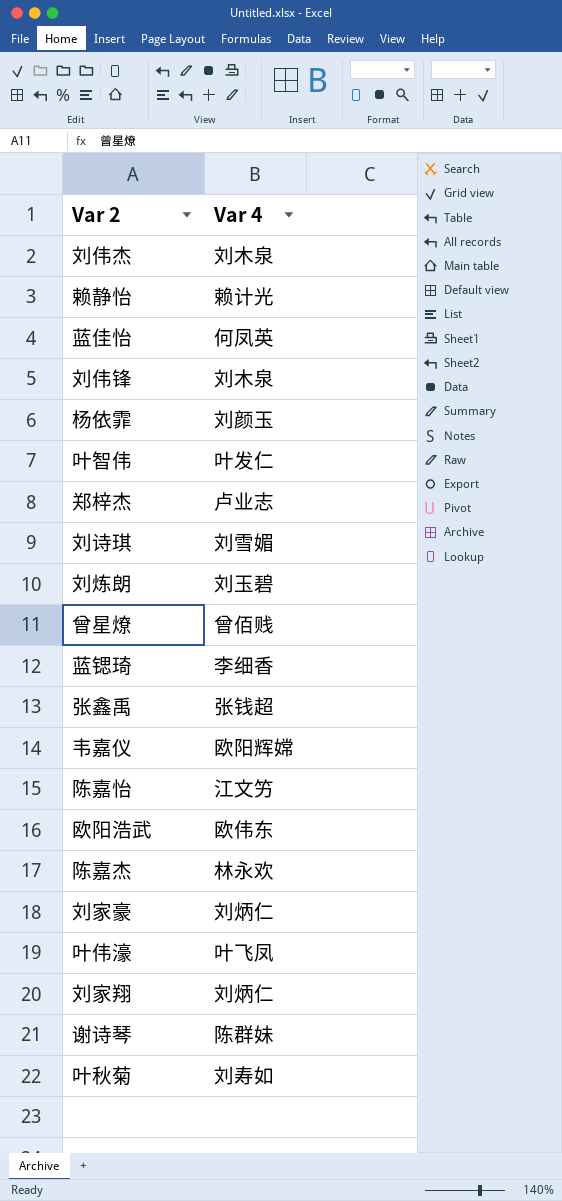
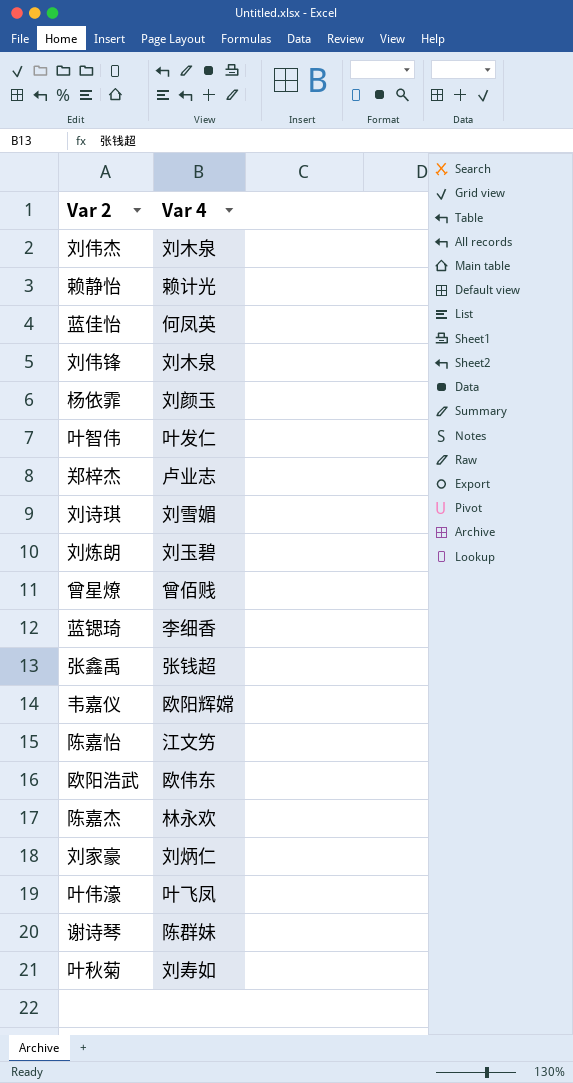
row 刘家翔: 刘炳仁 -> none

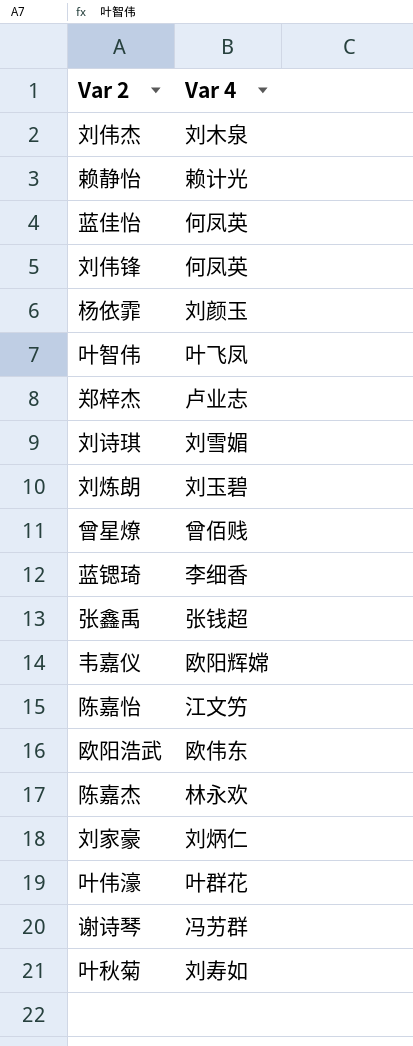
刘伟锋 | Var 4: 刘木泉 -> 何凤英
叶智伟 | Var 4: 叶发仁 -> 叶飞凤
叶伟濠 | Var 4: 叶飞凤 -> 叶群花
谢诗琴 | Var 4: 陈群妹 -> 冯艻群

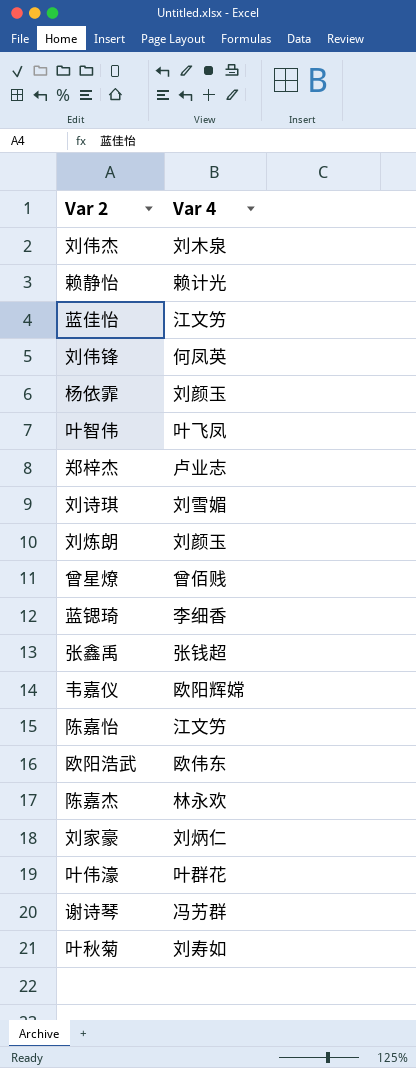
蓝佳怡 | Var 4: 何凤英 -> 江文竻
刘炼朗 | Var 4: 刘玉碧 -> 刘颜玉

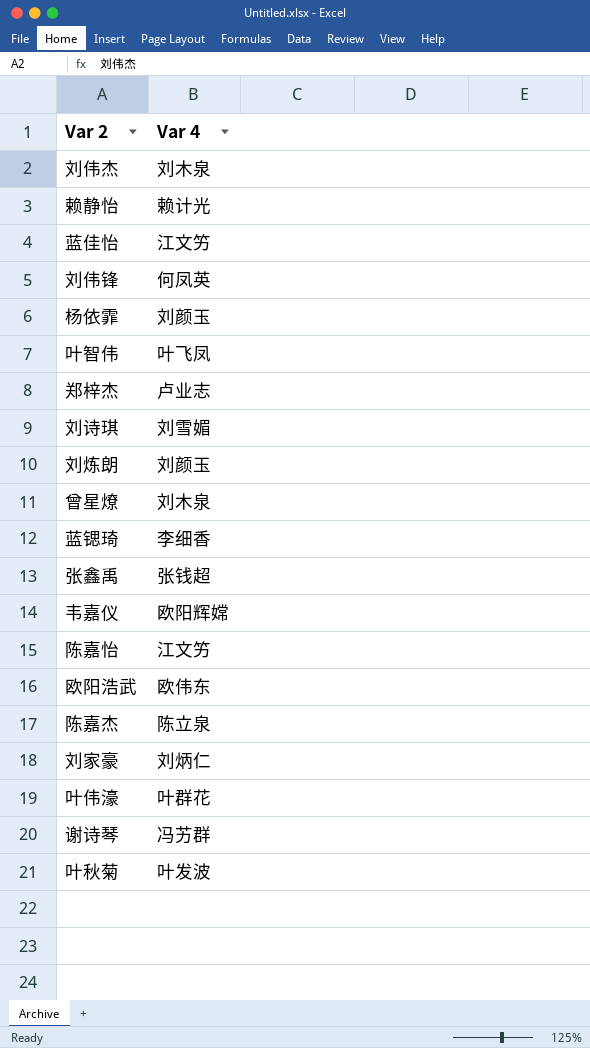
曾星燎 | Var 4: 曾佰贱 -> 刘木泉
陈嘉杰 | Var 4: 林永欢 -> 陈立泉
叶秋菊 | Var 4: 刘寿如 -> 叶发波

